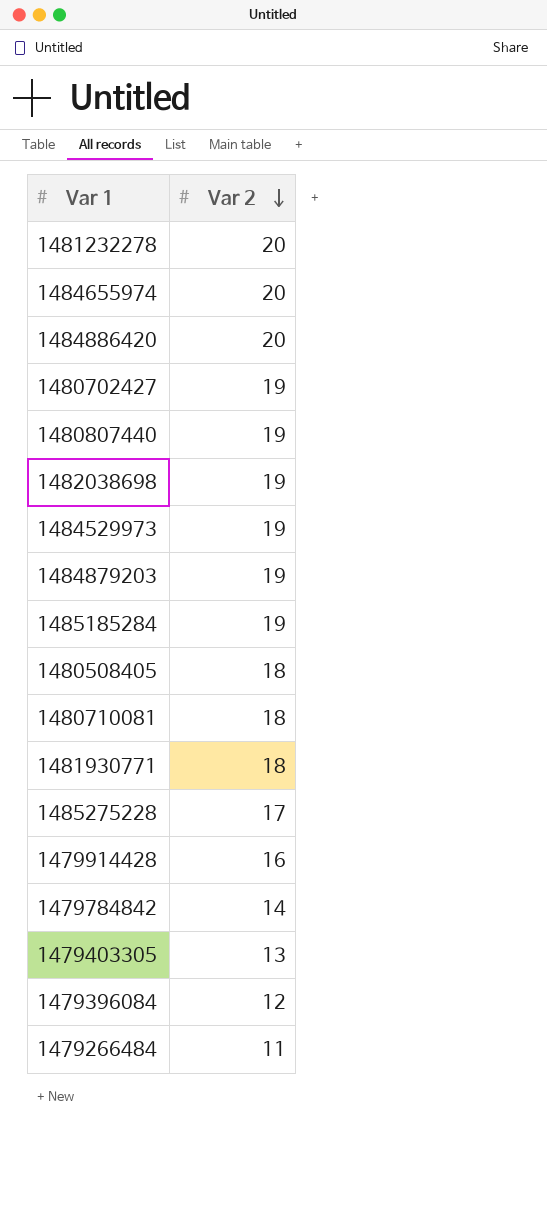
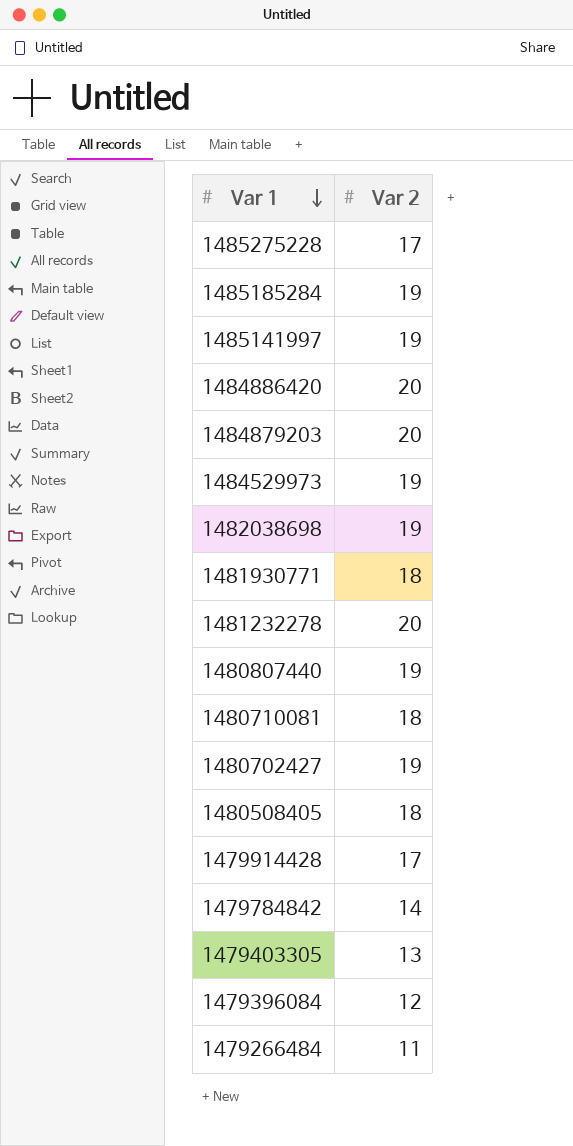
row order: Var 2 descending -> Var 1 descending
row 1484655974: 20 -> none
row 1485141997: none -> 19
1484879203 | Var 2: 19 -> 20
1479914428 | Var 2: 16 -> 17

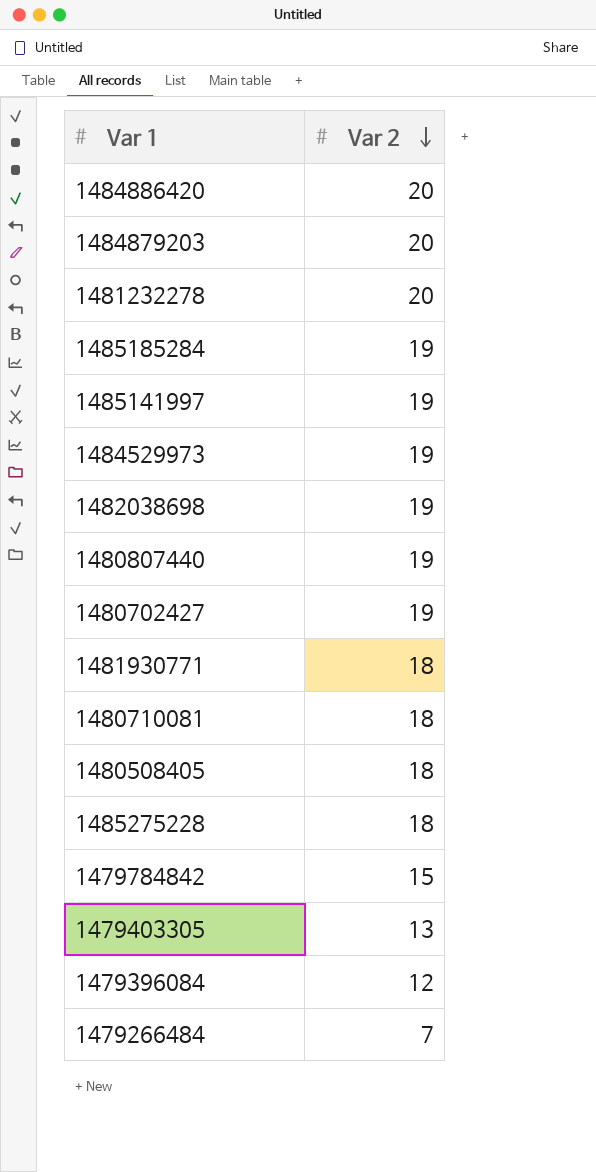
row order: Var 1 descending -> Var 2 descending
row 1479914428: 17 -> none
1485275228 | Var 2: 17 -> 18
1479784842 | Var 2: 14 -> 15
1479266484 | Var 2: 11 -> 7

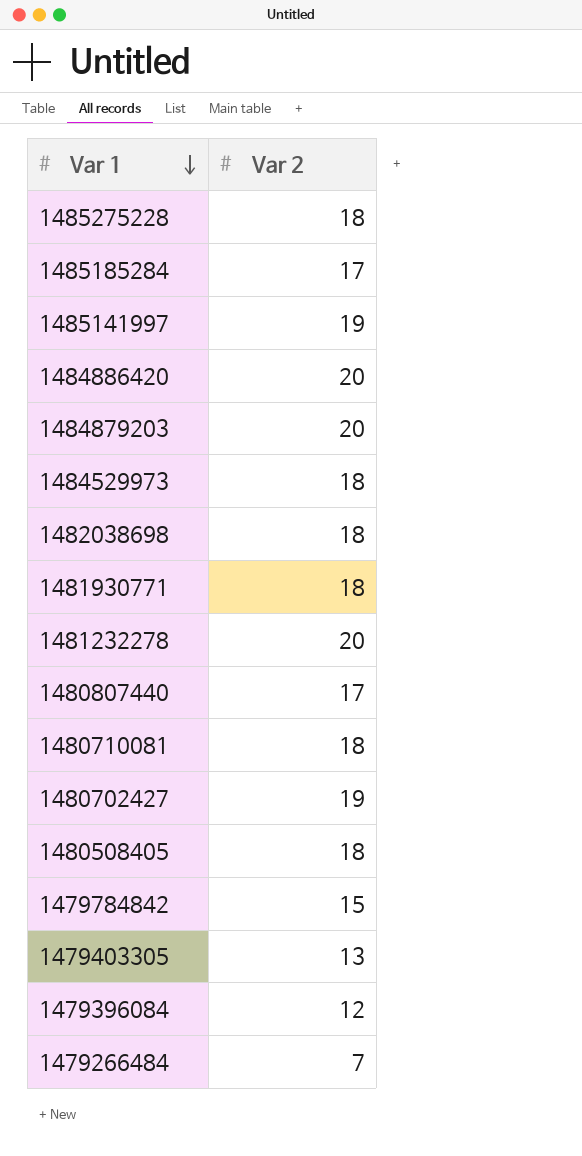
row order: Var 2 descending -> Var 1 descending
1485185284 | Var 2: 19 -> 17
1484529973 | Var 2: 19 -> 18
1482038698 | Var 2: 19 -> 18
1480807440 | Var 2: 19 -> 17

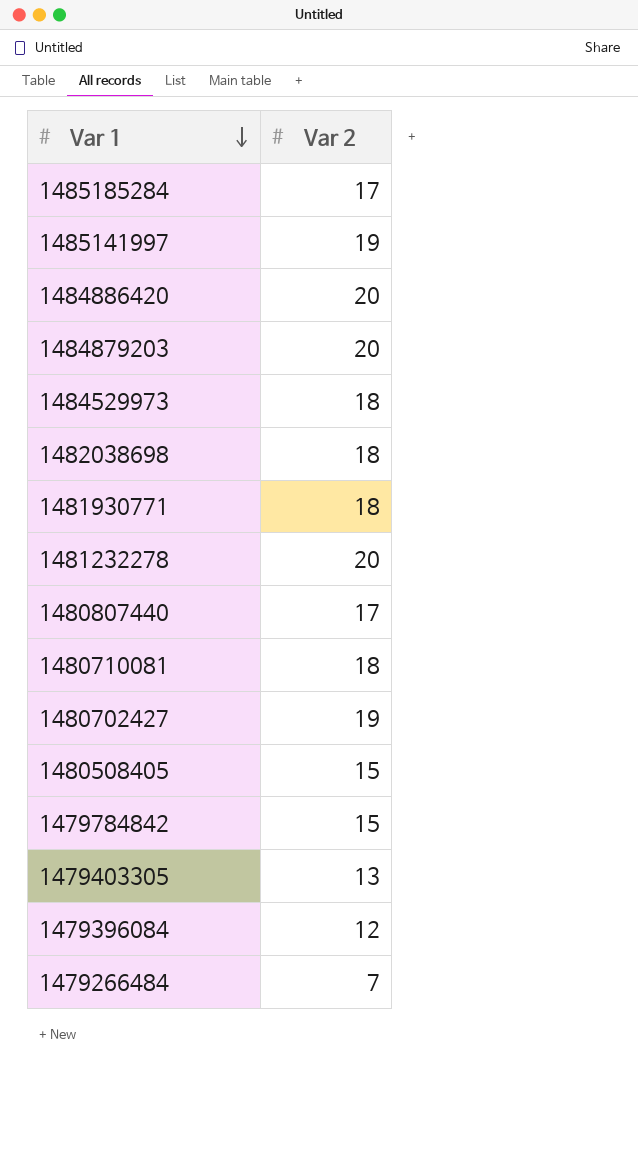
row 1485275228: 18 -> none
1480508405 | Var 2: 18 -> 15

